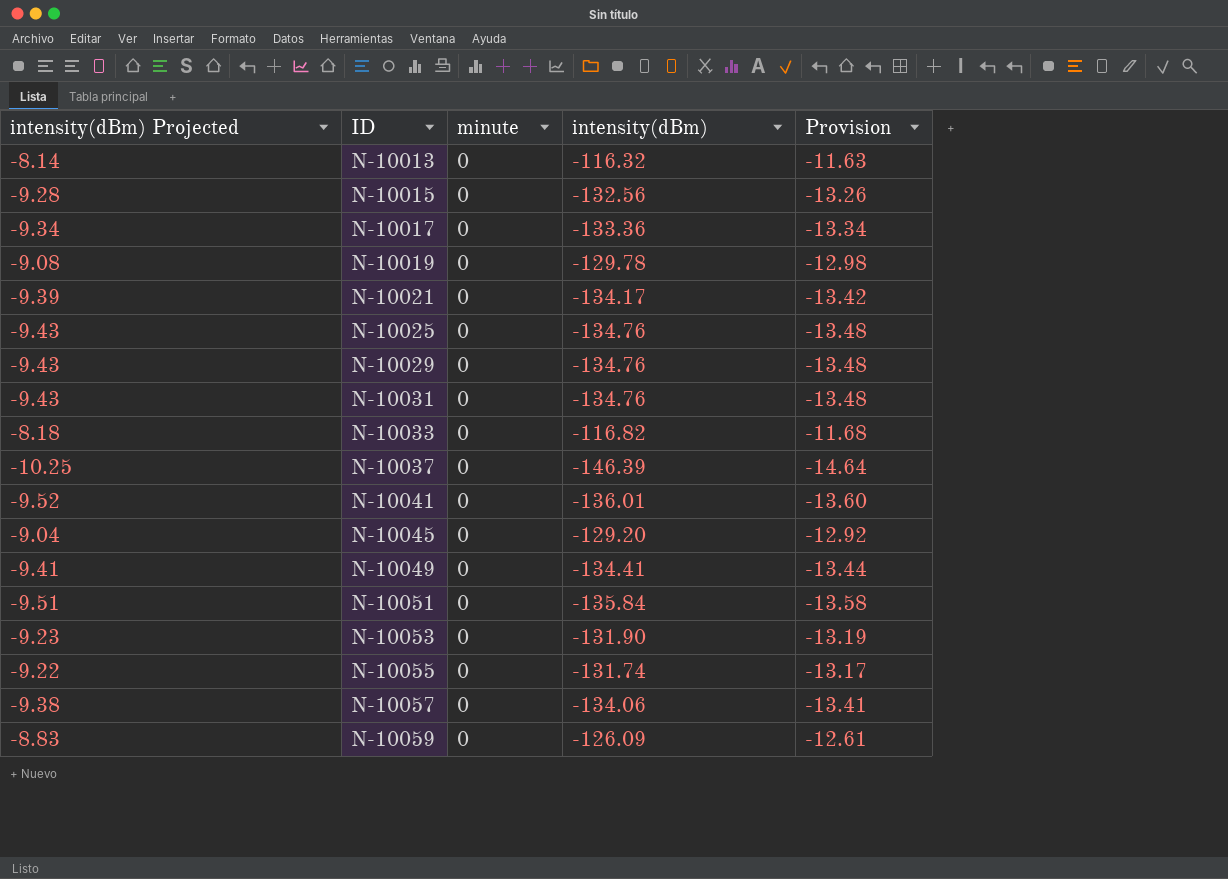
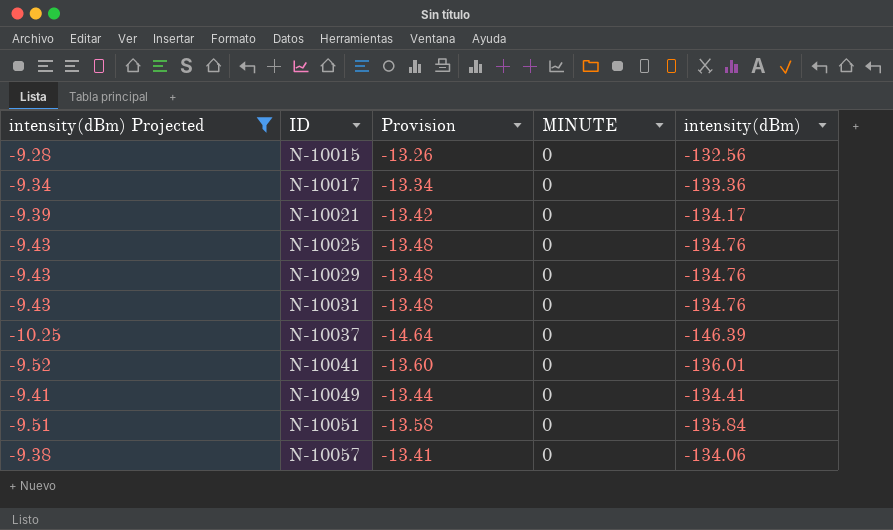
filter: none -> intensity(dBm) Projected <= -9.28
column Provision | position: 5 -> 3
column name: minute -> MINUTE

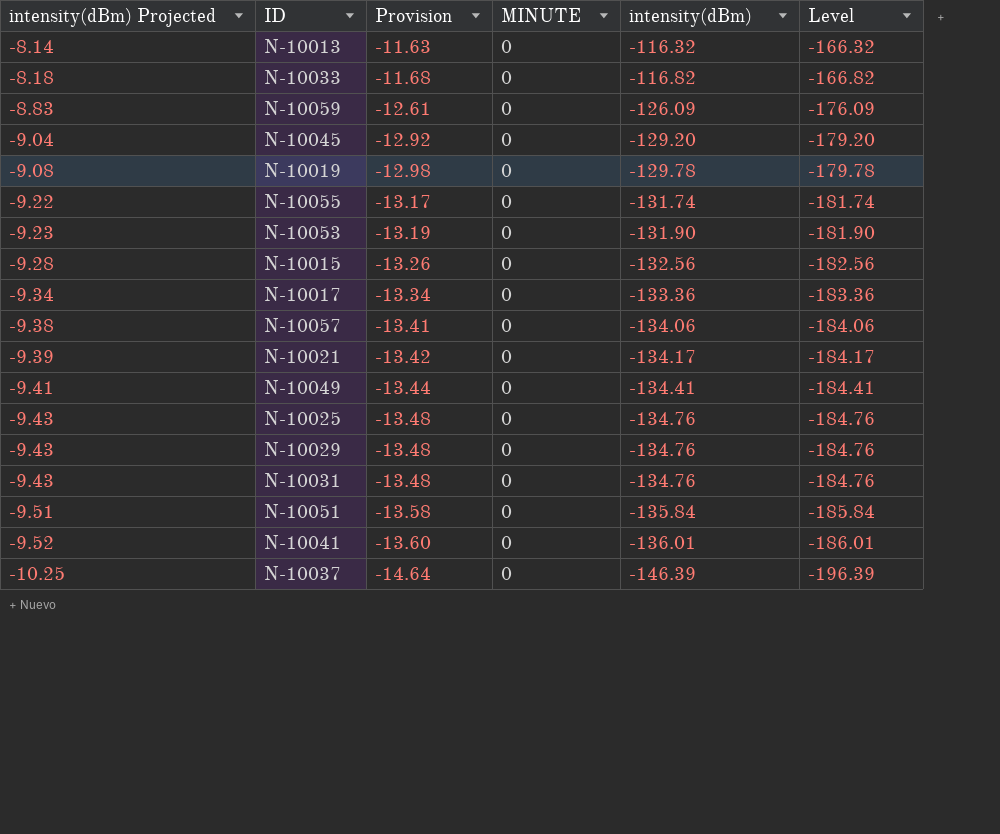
filter: intensity(dBm) Projected <= -9.28 -> none
row order: ID ascending -> intensity(dBm) Projected descending
column Level | formula: none -> [intensity(dBm)] - 50

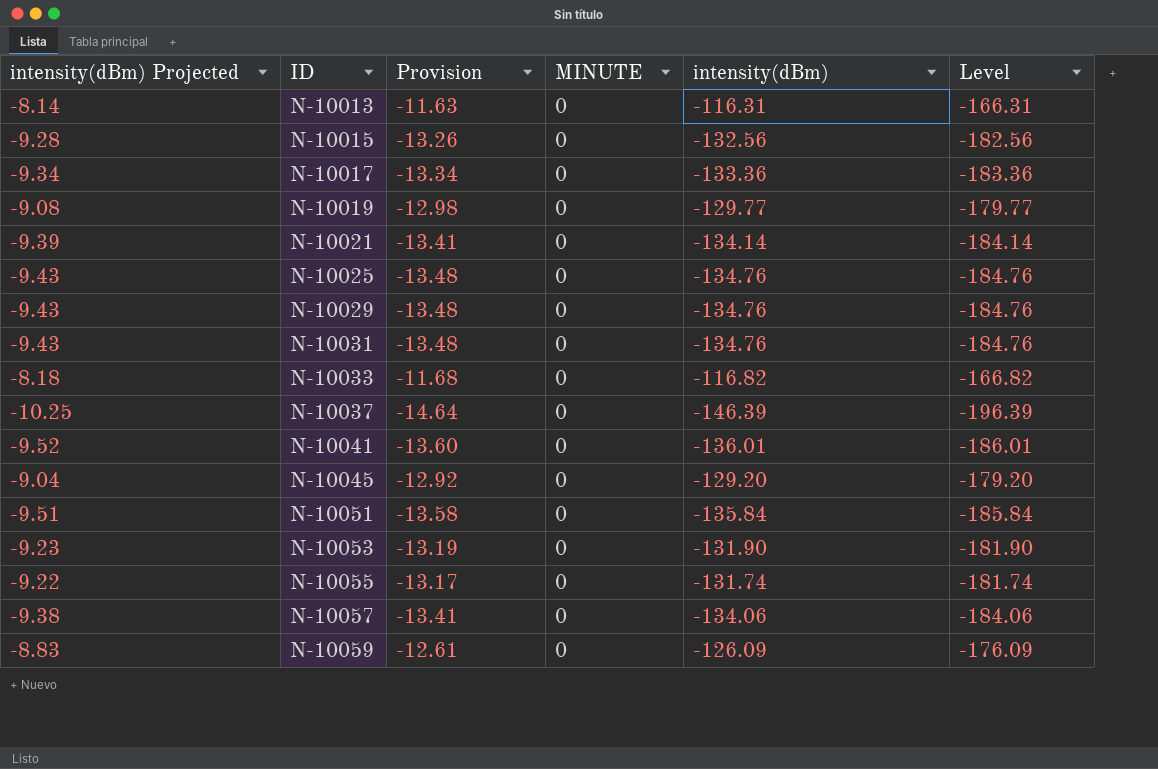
row order: intensity(dBm) Projected descending -> ID ascending
row N-10049: -9.41 | -13.44 | 0 | -134.41 | -184.41 -> none
N-10013 | intensity(dBm): -116.32 -> -116.31
N-10013 | Level: -166.32 -> -166.31
N-10019 | intensity(dBm): -129.78 -> -129.77
N-10019 | Level: -179.78 -> -179.77
N-10021 | Provision: -13.42 -> -13.41
N-10021 | intensity(dBm): -134.17 -> -134.14
N-10021 | Level: -184.17 -> -184.14

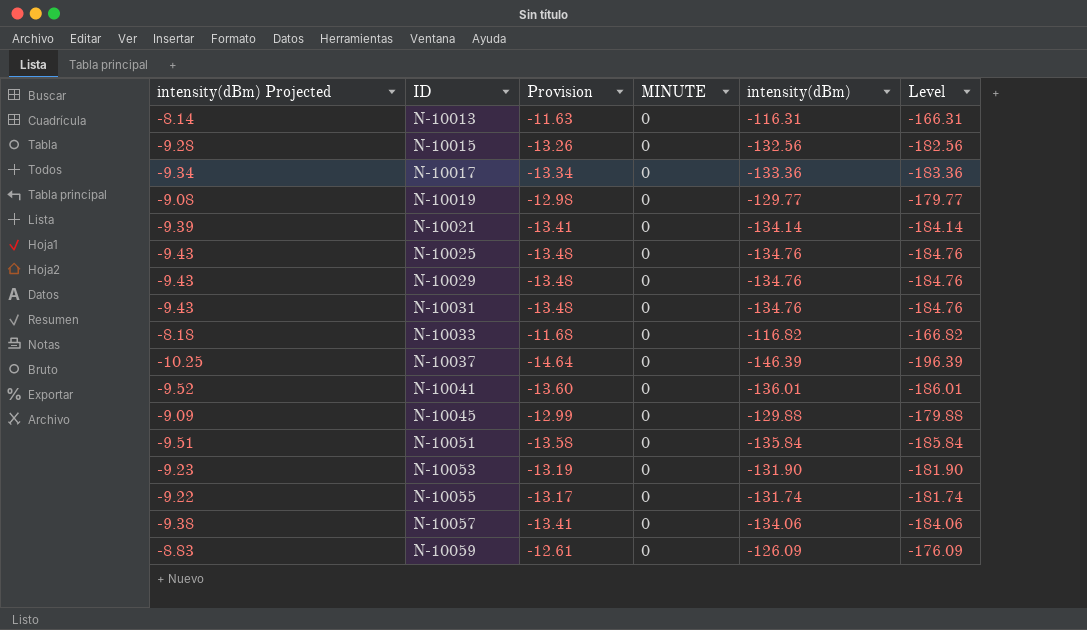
N-10045 | intensity(dBm) Projected: -9.04 -> -9.09
N-10045 | Provision: -12.92 -> -12.99
N-10045 | intensity(dBm): -129.20 -> -129.88
N-10045 | Level: -179.20 -> -179.88

